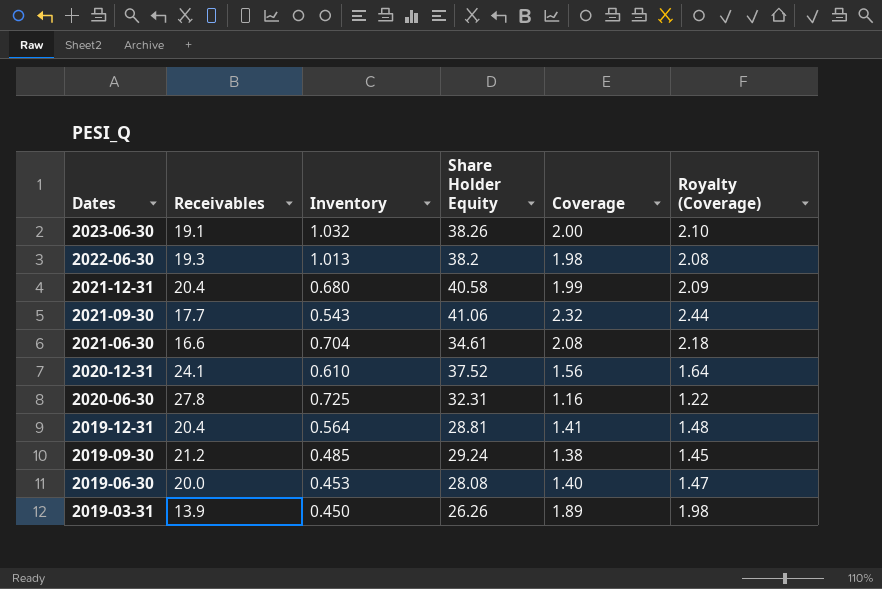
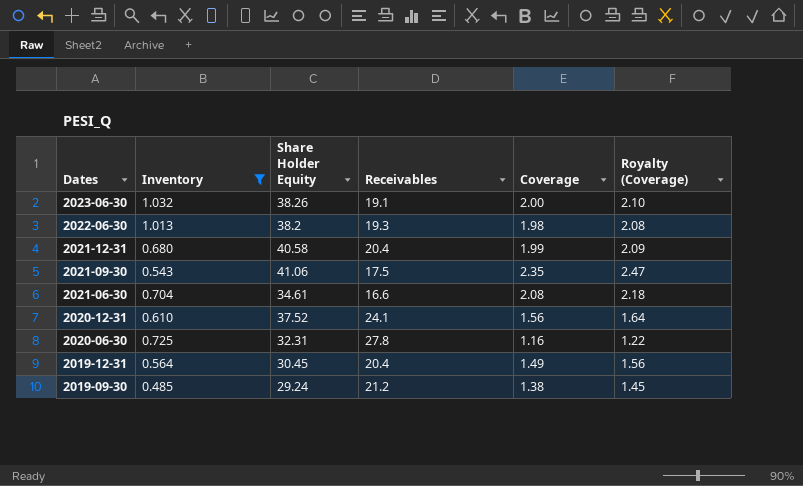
filter: none -> Inventory >= 0.485
column Receivables | position: 2 -> 4
2021-09-30 | Receivables: 17.7 -> 17.5
2021-09-30 | Coverage: 2.32 -> 2.35
2021-09-30 | Royalty (Coverage): 2.44 -> 2.47
2019-12-31 | Share Holder Equity: 28.81 -> 30.45
2019-12-31 | Coverage: 1.41 -> 1.49
2019-12-31 | Royalty (Coverage): 1.48 -> 1.56

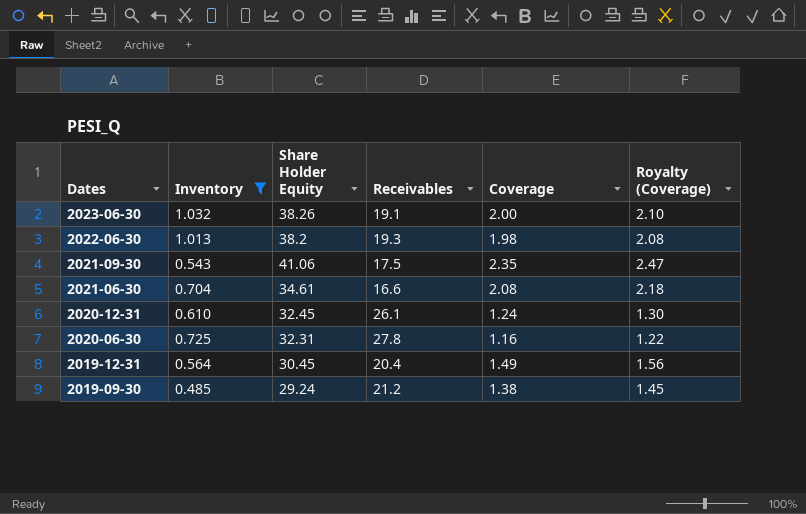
row 2021-12-31: 0.680 | 40.58 | 20.4 | 1.99 | 2.09 -> none
2020-12-31 | Share Holder Equity: 37.52 -> 32.45
2020-12-31 | Receivables: 24.1 -> 26.1
2020-12-31 | Coverage: 1.56 -> 1.24
2020-12-31 | Royalty (Coverage): 1.64 -> 1.30

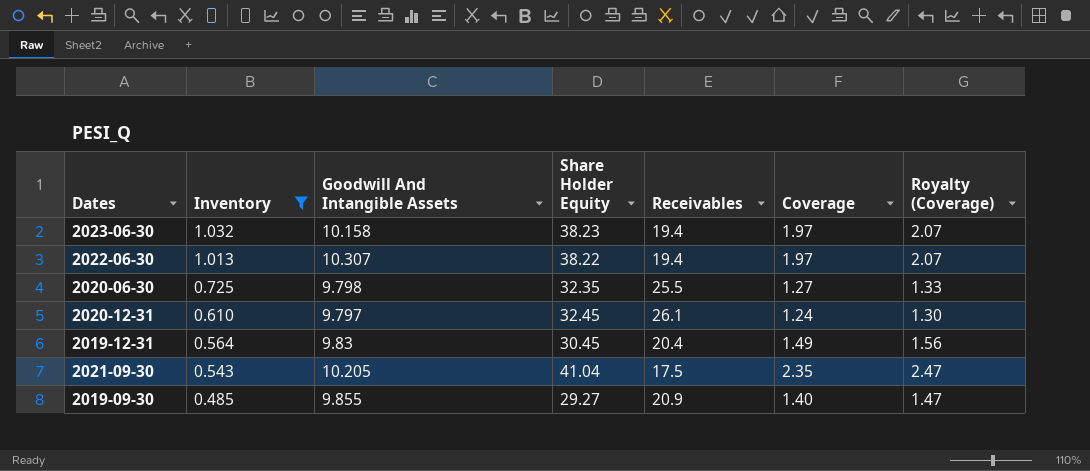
row order: Dates descending -> Inventory descending
column Goodwill And Intangible Assets | position: none -> 3
row 2021-06-30: 0.704 | 34.61 | 16.6 | 2.08 | 2.18 -> none
2023-06-30 | Share Holder Equity: 38.26 -> 38.23
2023-06-30 | Receivables: 19.1 -> 19.4
2023-06-30 | Coverage: 2.00 -> 1.97
2023-06-30 | Royalty (Coverage): 2.10 -> 2.07
2022-06-30 | Share Holder Equity: 38.2 -> 38.22
2022-06-30 | Receivables: 19.3 -> 19.4
2022-06-30 | Coverage: 1.98 -> 1.97
2022-06-30 | Royalty (Coverage): 2.08 -> 2.07
2020-06-30 | Share Holder Equity: 32.31 -> 32.35
2020-06-30 | Receivables: 27.8 -> 25.5
2020-06-30 | Coverage: 1.16 -> 1.27
2020-06-30 | Royalty (Coverage): 1.22 -> 1.33
2021-09-30 | Share Holder Equity: 41.06 -> 41.04
2019-09-30 | Share Holder Equity: 29.24 -> 29.27
2019-09-30 | Receivables: 21.2 -> 20.9
2019-09-30 | Coverage: 1.38 -> 1.40
2019-09-30 | Royalty (Coverage): 1.45 -> 1.47

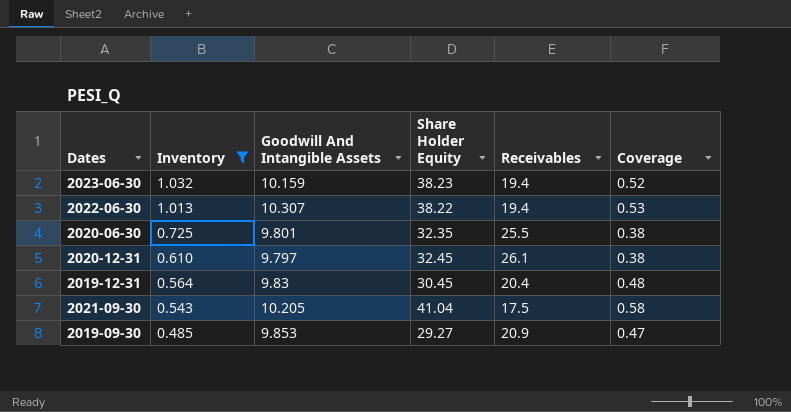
column Royalty (Coverage) | formula: [Coverage] * 1.05 -> none
column Coverage | formula: [Share Holder Equity] / [Receivables] -> [Goodwill And Intangible Assets] / [Receivables]
2023-06-30 | Goodwill And Intangible Assets: 10.158 -> 10.159
2020-06-30 | Goodwill And Intangible Assets: 9.798 -> 9.801
2019-09-30 | Goodwill And Intangible Assets: 9.855 -> 9.853

